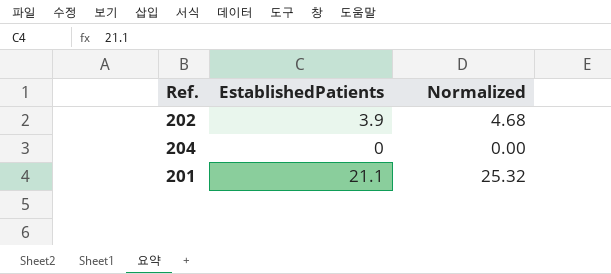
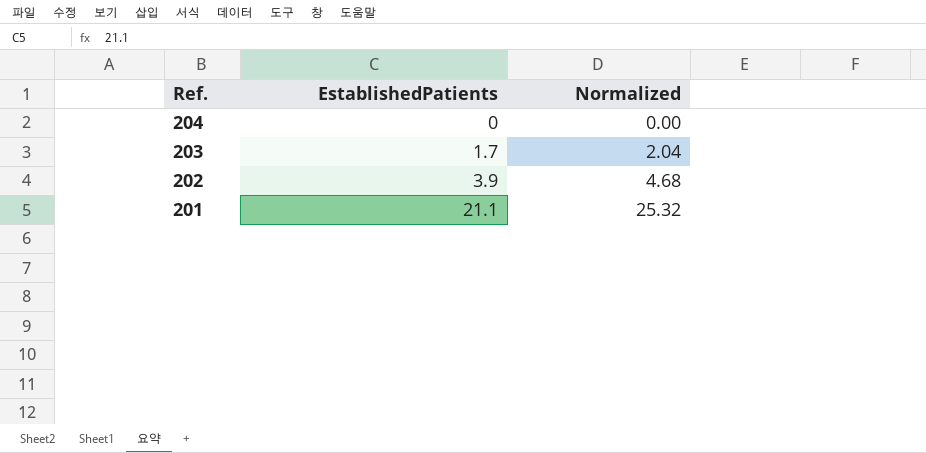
row order: none -> Ref. descending
row 203: none -> 1.7 | 2.04

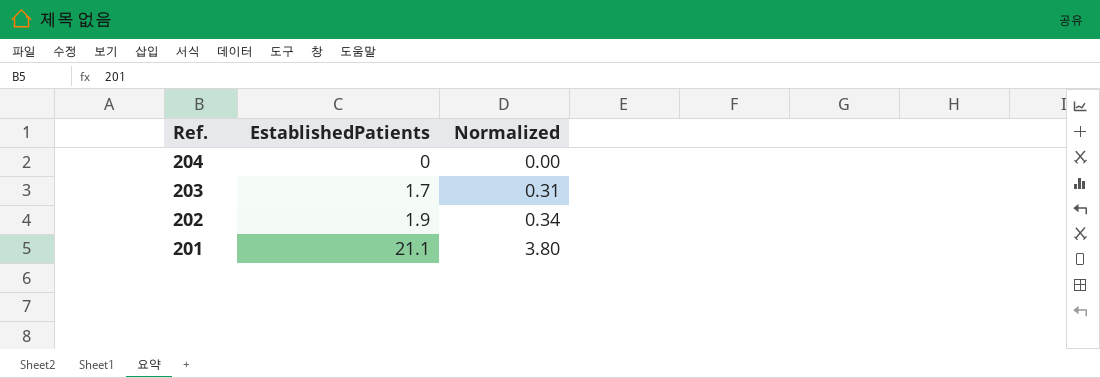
column Normalized | formula: [EstablishedPatients] * 1.2 -> [EstablishedPatients] * 0.18
202 | EstablishedPatients: 3.9 -> 1.9

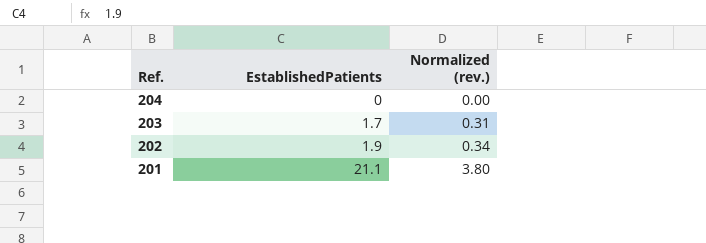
column name: Normalized -> Normalized (rev.)

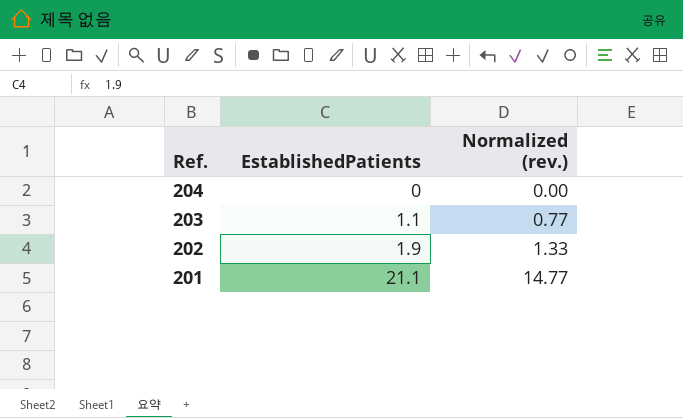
column Normalized (rev.) | formula: [EstablishedPatients] * 0.18 -> [EstablishedPatients] * 0.7
203 | EstablishedPatients: 1.7 -> 1.1

